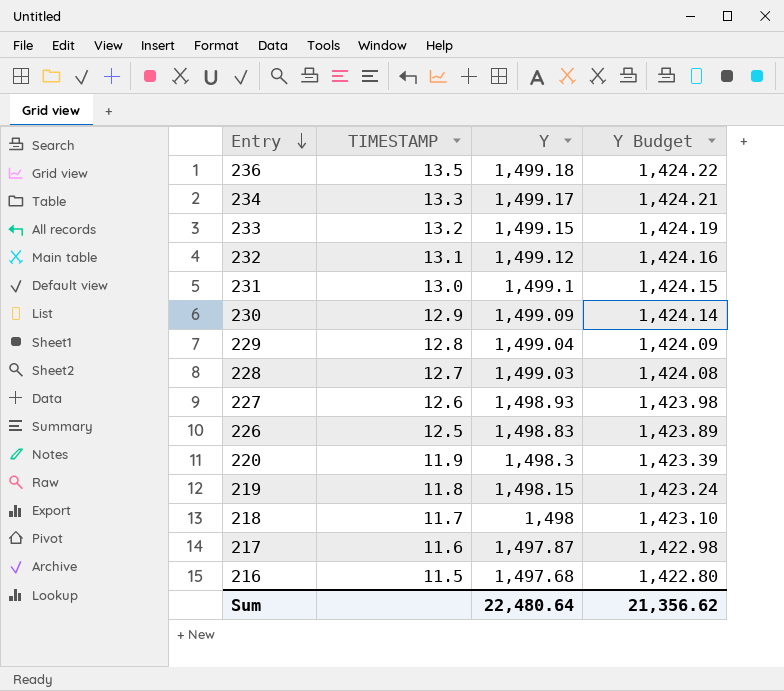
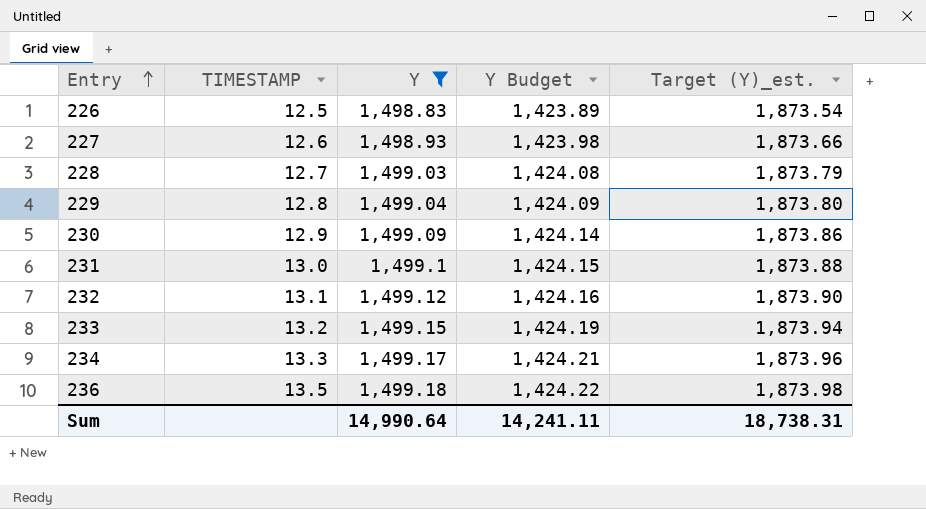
filter: none -> Y >= 1,498.83
row order: Entry descending -> Entry ascending
column Target (Y)_est. | formula: none -> [Y] * 1.25
Sum | Y: 22,480.64 -> 14,990.64
Sum | Y Budget: 21,356.62 -> 14,241.11

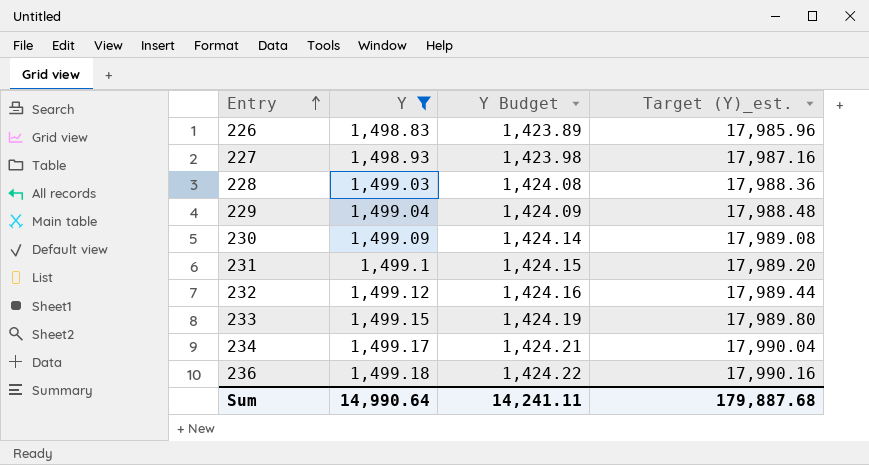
column TIMESTAMP | position: 2 -> none
column Target (Y)_est. | formula: [Y] * 1.25 -> [Y] * 12
Sum | Target (Y)_est.: 18,738.31 -> 179,887.68

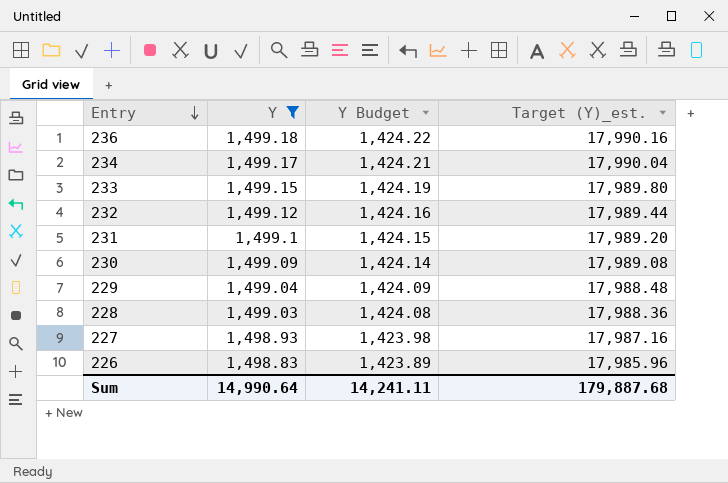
row order: Entry ascending -> Entry descending

